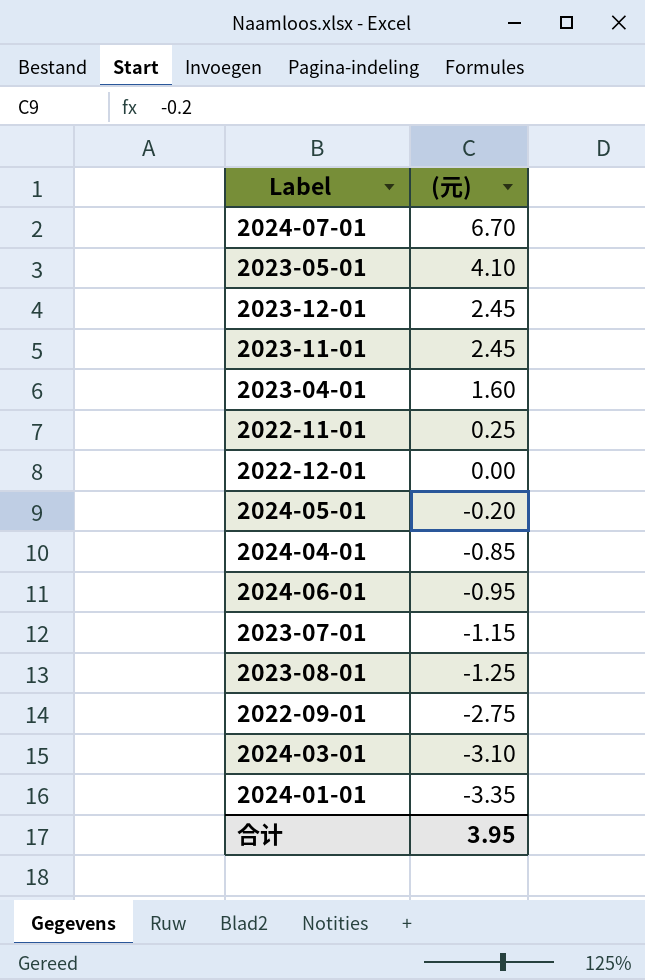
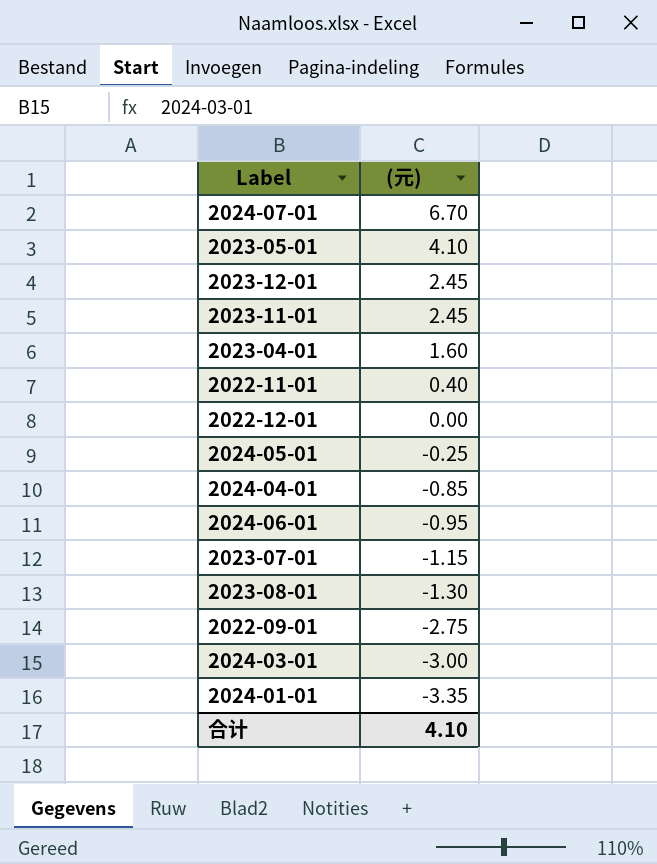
2022-11-01 | (元): 0.25 -> 0.40
2024-05-01 | (元): -0.20 -> -0.25
2023-08-01 | (元): -1.25 -> -1.30
2024-03-01 | (元): -3.10 -> -3.00
合计 | (元): 3.95 -> 4.10

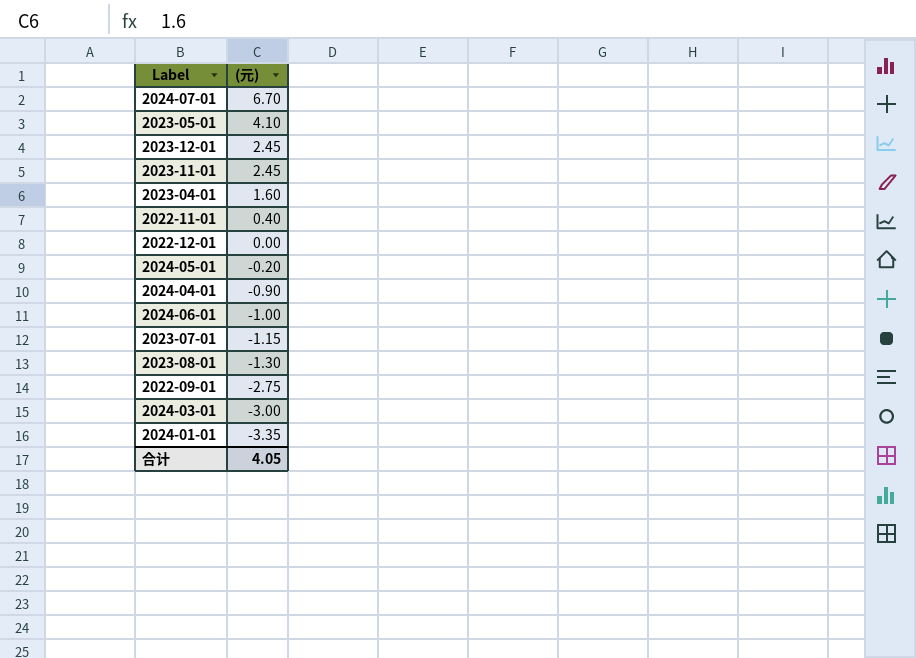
2024-05-01 | (元): -0.25 -> -0.20
2024-04-01 | (元): -0.85 -> -0.90
2024-06-01 | (元): -0.95 -> -1.00
合计 | (元): 4.10 -> 4.05

